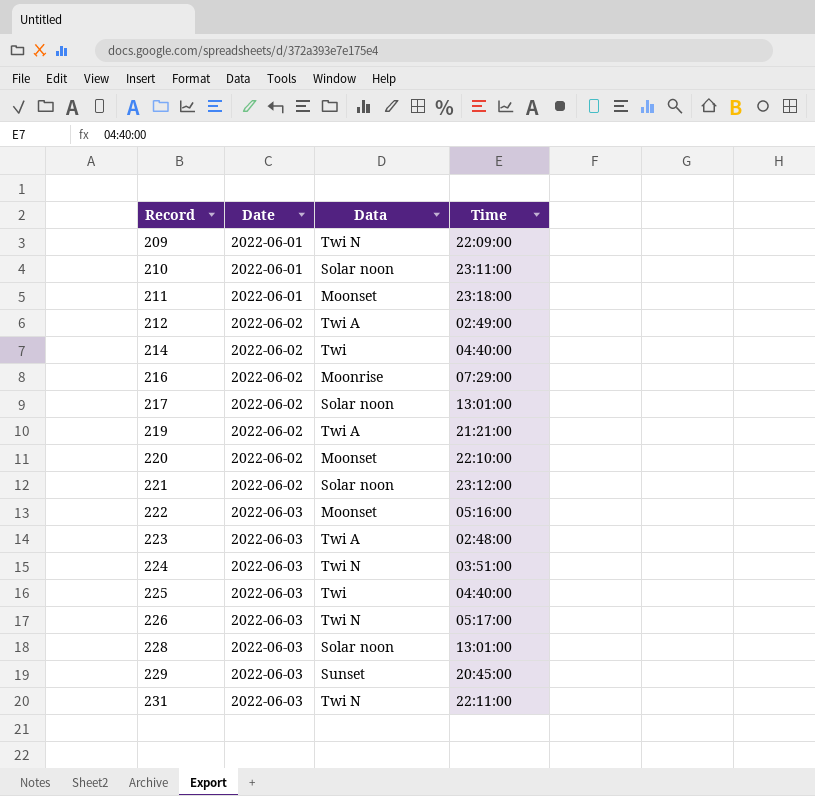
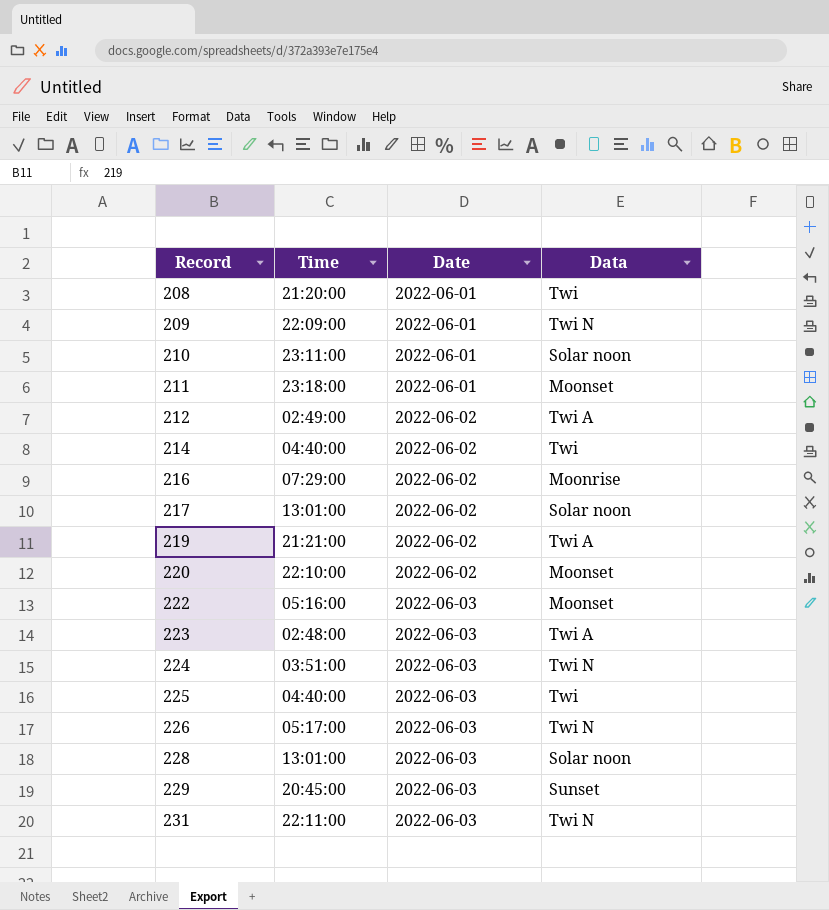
column Time | position: 4 -> 2
row 221: 2022-06-02 | Solar noon | 23:12:00 -> none
row 208: none -> 21:20:00 | 2022-06-01 | Twi

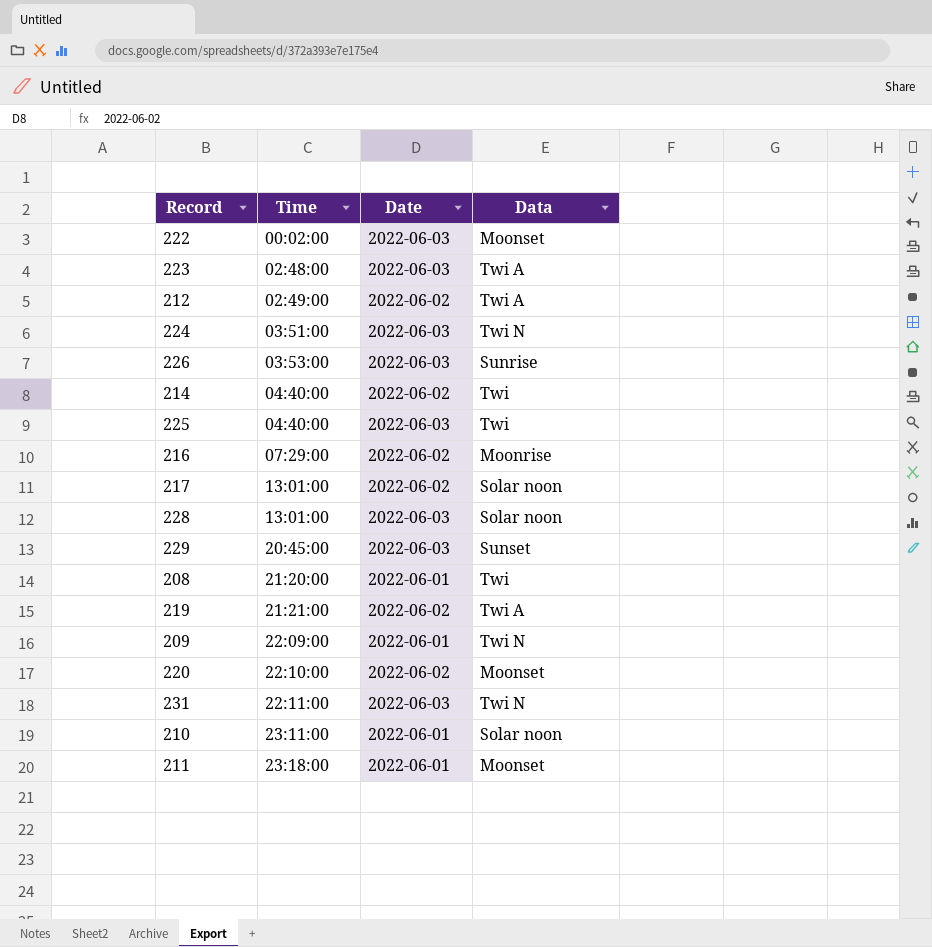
row order: Record ascending -> Time ascending
222 | Time: 05:16:00 -> 00:02:00
226 | Time: 05:17:00 -> 03:53:00
226 | Data: Twi N -> Sunrise

